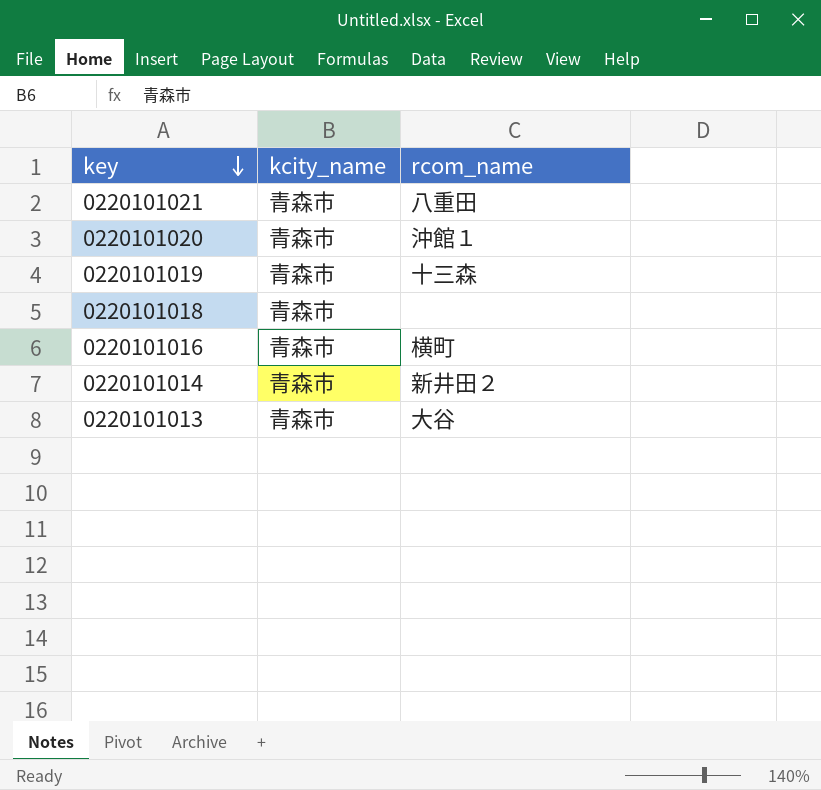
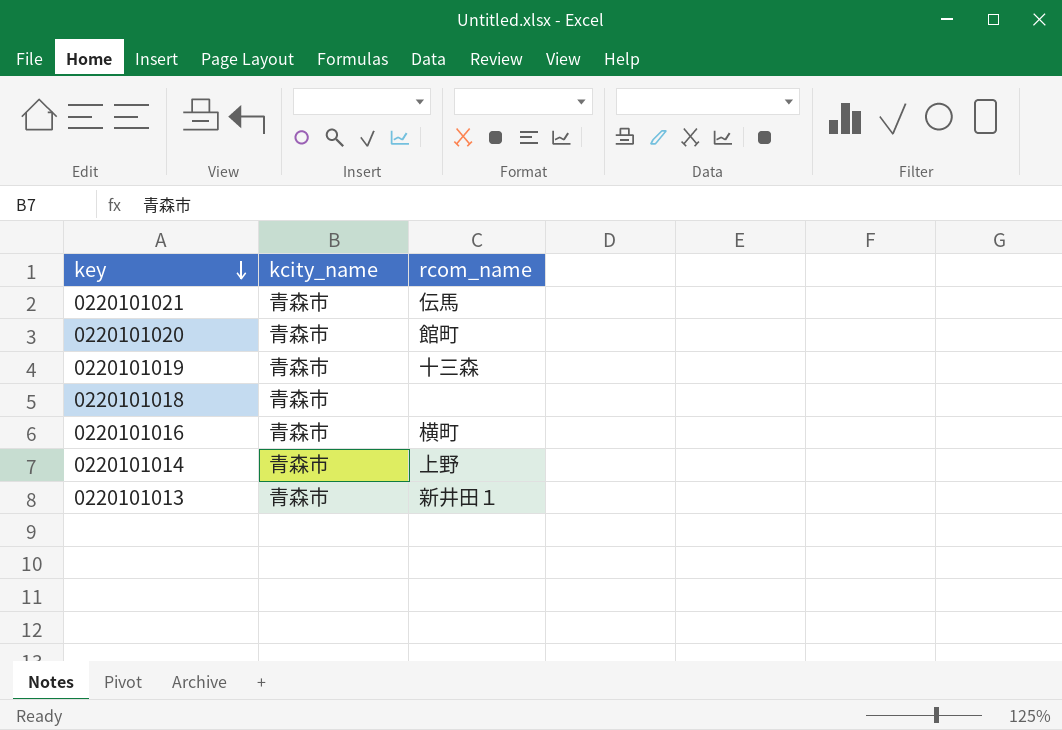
0220101021 | rcom_name: 八重田 -> 伝馬
0220101020 | rcom_name: 沖館１ -> 館町
0220101014 | rcom_name: 新井田２ -> 上野
0220101013 | rcom_name: 大谷 -> 新井田１

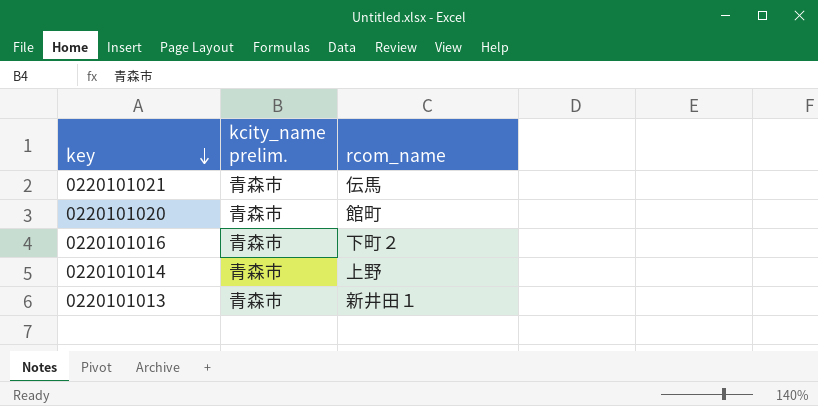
column name: kcity_name -> kcity_name prelim.
row 0220101019: 青森市 | 十三森 -> none
row 0220101018: 青森市 | none -> none
0220101016 | rcom_name: 横町 -> 下町２

